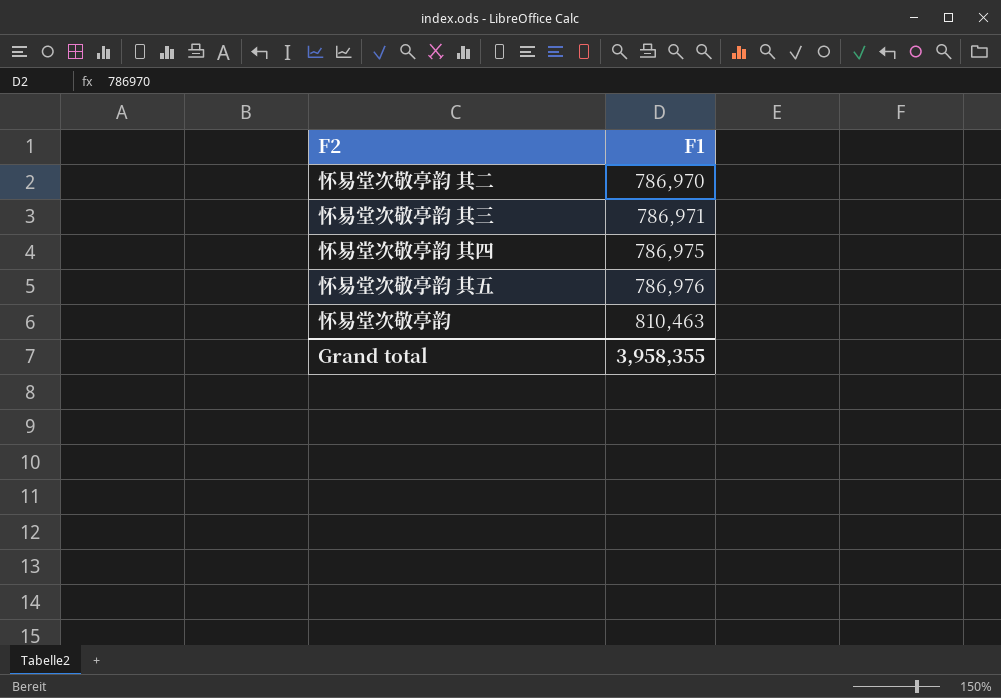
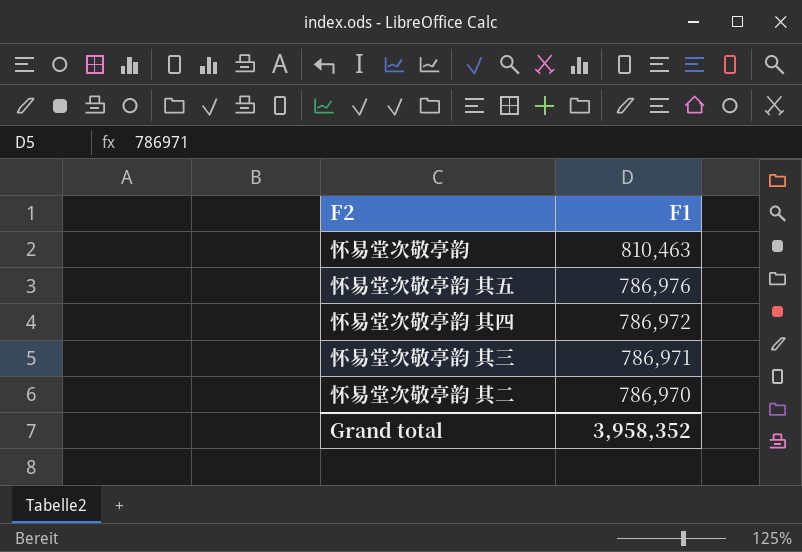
row order: F1 ascending -> F1 descending
怀易堂次敬亭韵 其四 | F1: 786,975 -> 786,972
Grand total | F1: 3,958,355 -> 3,958,352

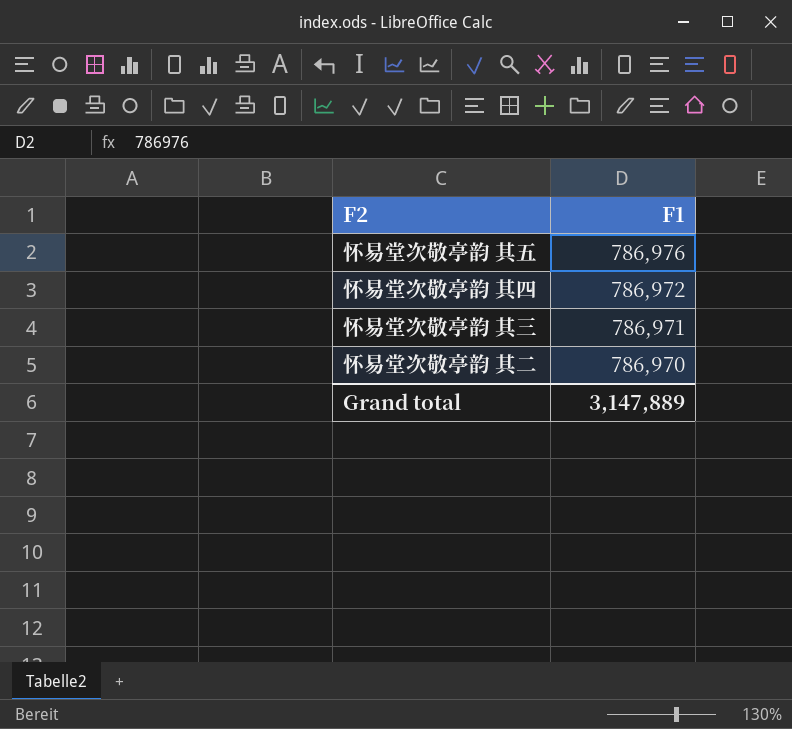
row 怀易堂次敬亭韵: 810,463 -> none
Grand total | F1: 3,958,352 -> 3,147,889

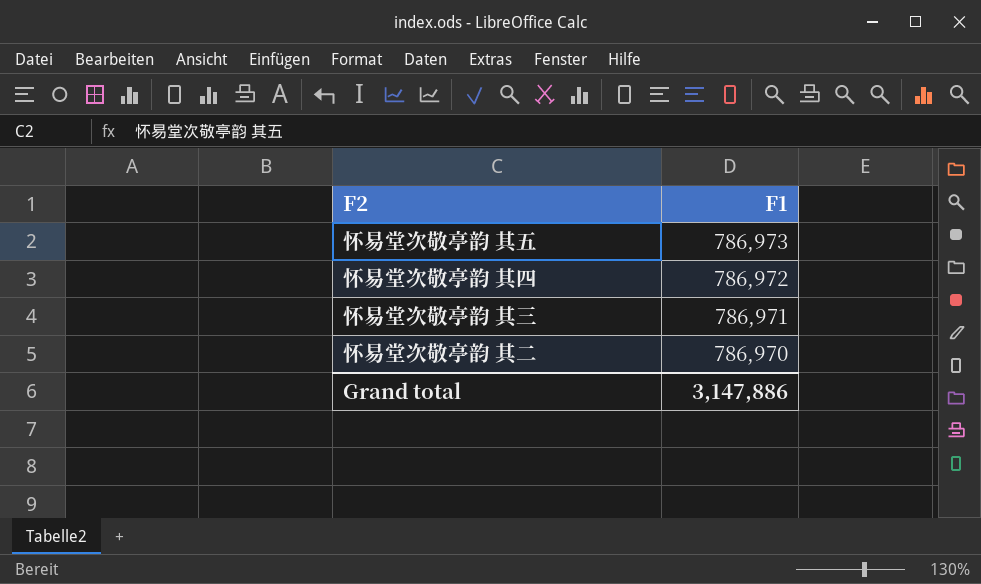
怀易堂次敬亭韵 其五 | F1: 786,976 -> 786,973
Grand total | F1: 3,147,889 -> 3,147,886

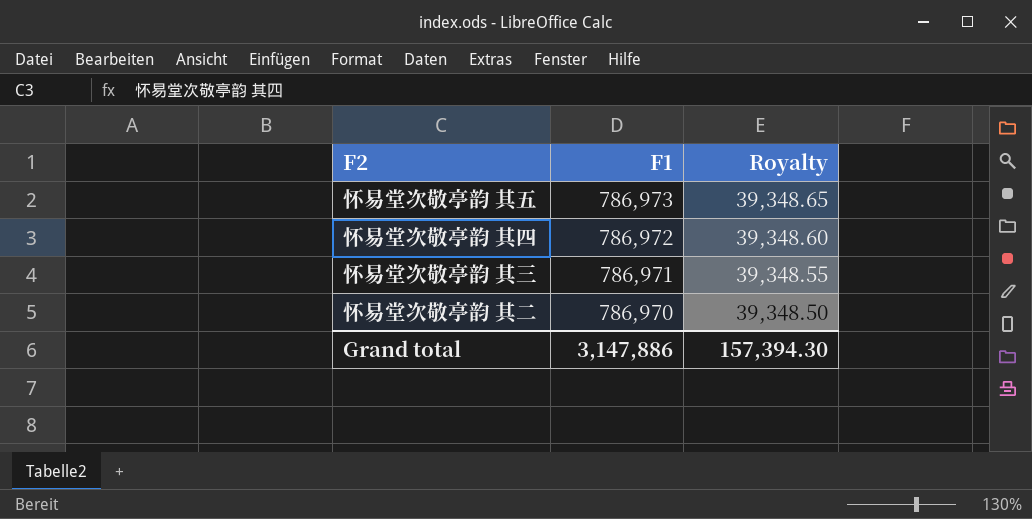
column Royalty | formula: none -> [F1] * 0.05

